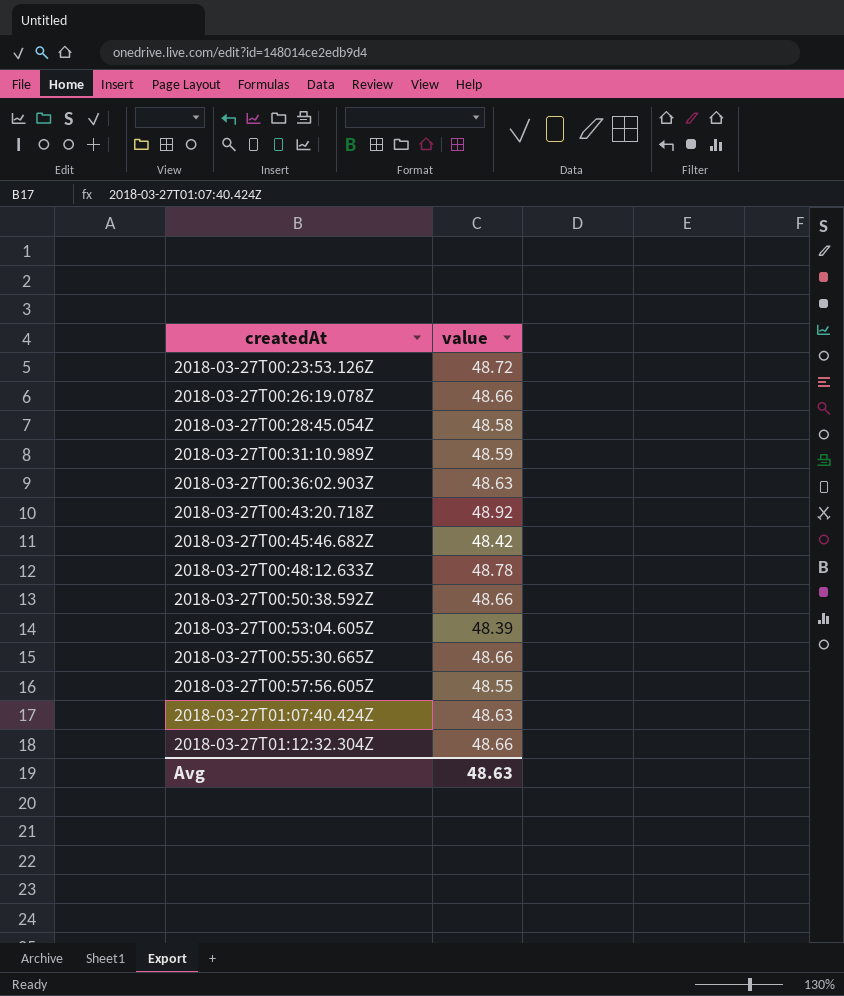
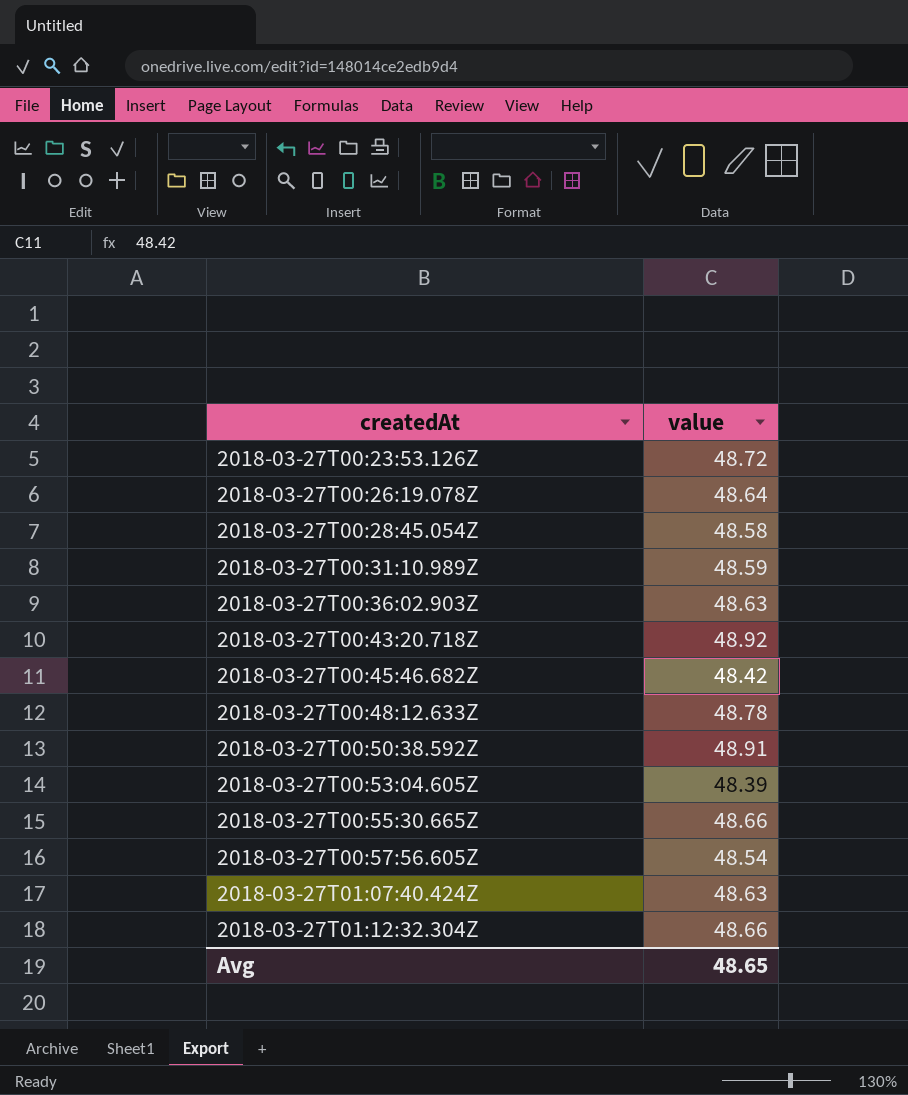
2018-03-27T00:26:19.078Z | value: 48.66 -> 48.64
2018-03-27T00:50:38.592Z | value: 48.66 -> 48.91
2018-03-27T00:57:56.605Z | value: 48.55 -> 48.54
Avg | value: 48.63 -> 48.65

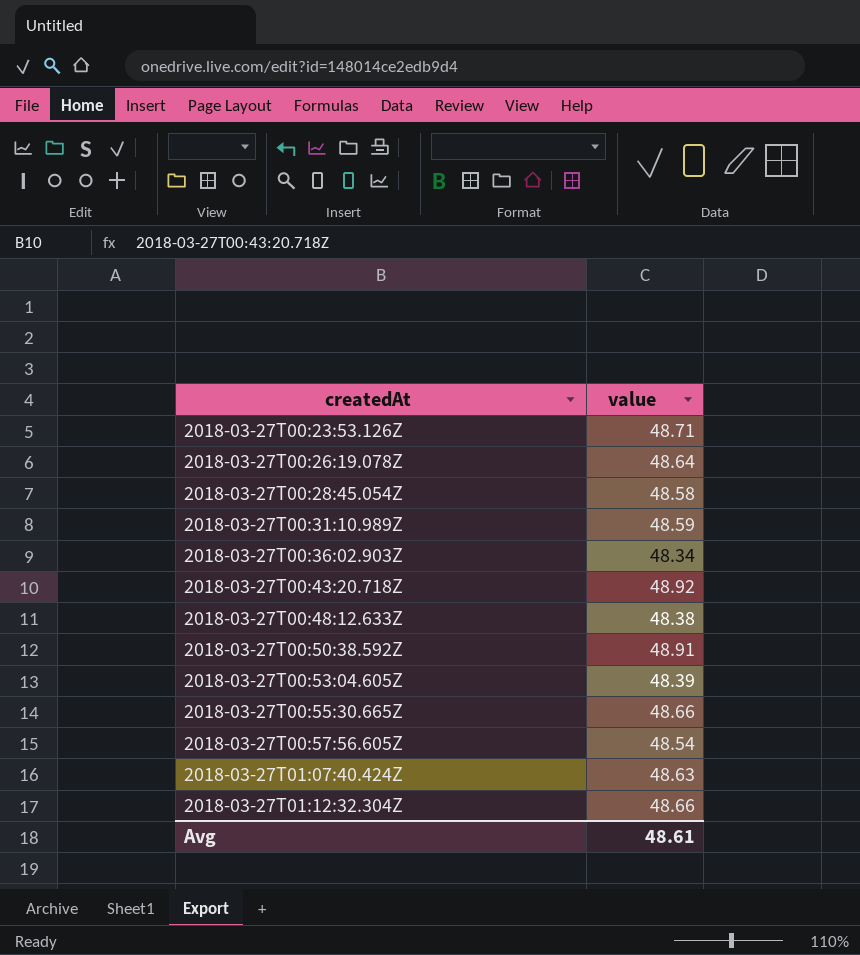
row 2018-03-27T00:45:46.682Z: 48.42 -> none
2018-03-27T00:23:53.126Z | value: 48.72 -> 48.71
2018-03-27T00:36:02.903Z | value: 48.63 -> 48.34
2018-03-27T00:48:12.633Z | value: 48.78 -> 48.38
Avg | value: 48.65 -> 48.61

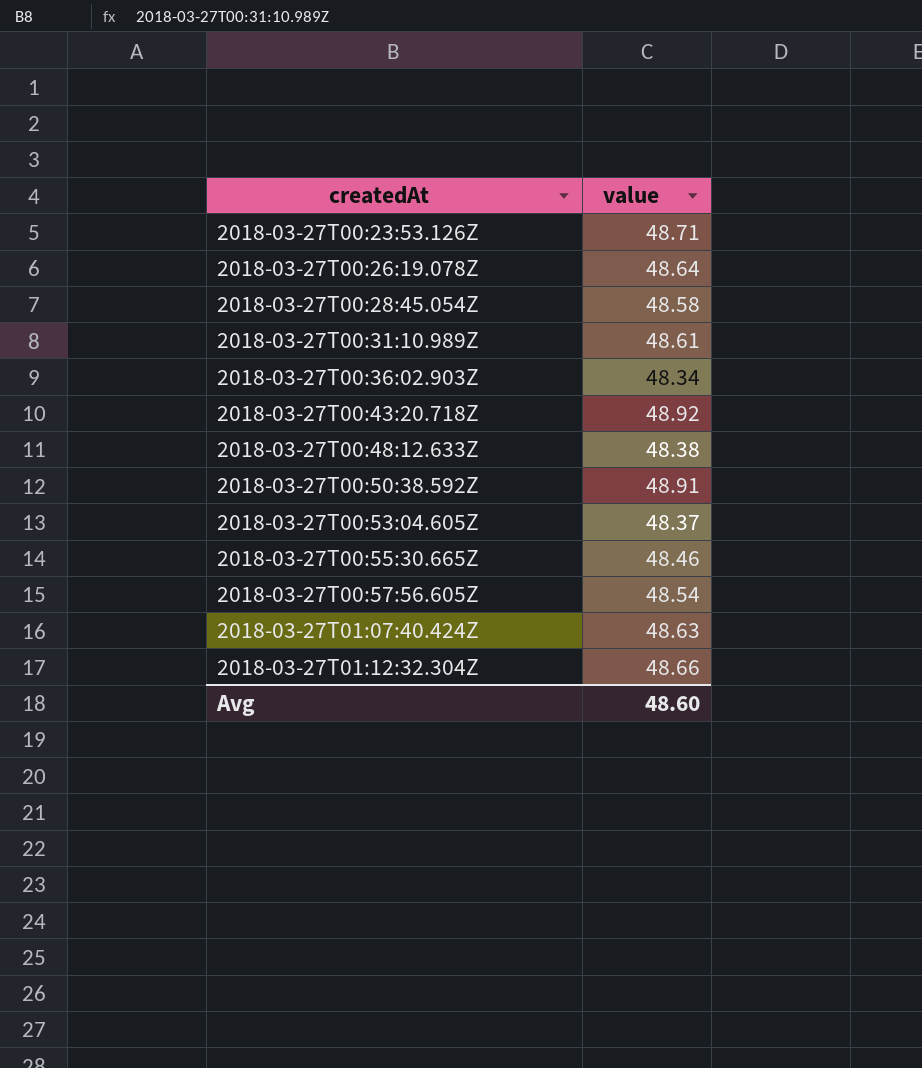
2018-03-27T00:31:10.989Z | value: 48.59 -> 48.61
2018-03-27T00:53:04.605Z | value: 48.39 -> 48.37
2018-03-27T00:55:30.665Z | value: 48.66 -> 48.46
Avg | value: 48.61 -> 48.60

